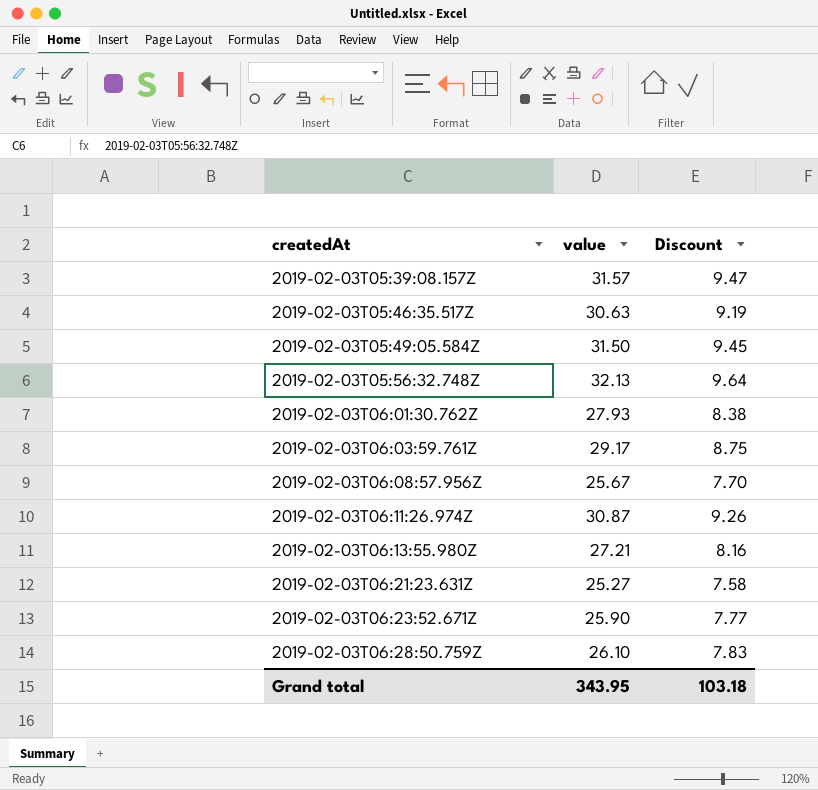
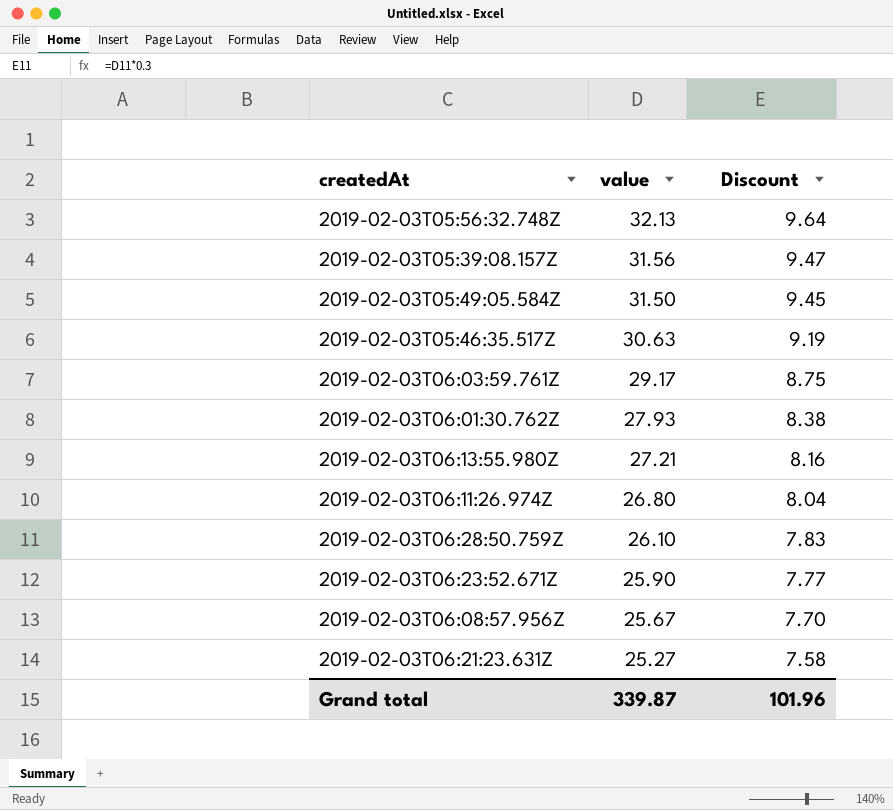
row order: createdAt ascending -> value descending
2019-02-03T05:39:08.157Z | value: 31.57 -> 31.56
2019-02-03T06:11:26.974Z | value: 30.87 -> 26.80
2019-02-03T06:11:26.974Z | Discount: 9.26 -> 8.04
Grand total | value: 343.95 -> 339.87
Grand total | Discount: 103.18 -> 101.96

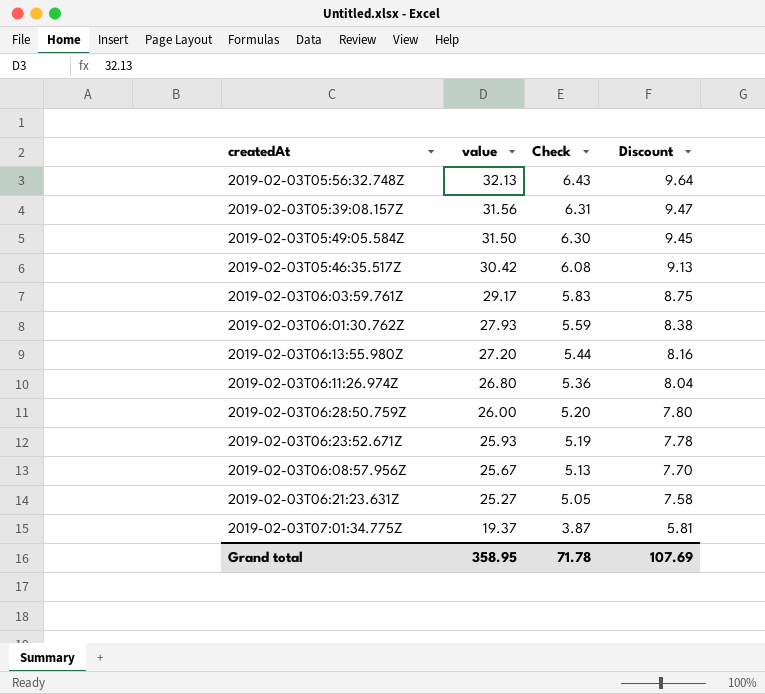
column Check | formula: none -> [value] * 0.2
2019-02-03T05:46:35.517Z | value: 30.63 -> 30.42
2019-02-03T05:46:35.517Z | Discount: 9.19 -> 9.13
2019-02-03T06:13:55.980Z | value: 27.21 -> 27.20
2019-02-03T06:28:50.759Z | value: 26.10 -> 26.00
2019-02-03T06:28:50.759Z | Discount: 7.83 -> 7.80
2019-02-03T06:23:52.671Z | value: 25.90 -> 25.93
2019-02-03T06:23:52.671Z | Discount: 7.77 -> 7.78
row 2019-02-03T07:01:34.775Z: none -> 19.37 | 3.87 | 5.81
Grand total | value: 339.87 -> 358.95
Grand total | Discount: 101.96 -> 107.69

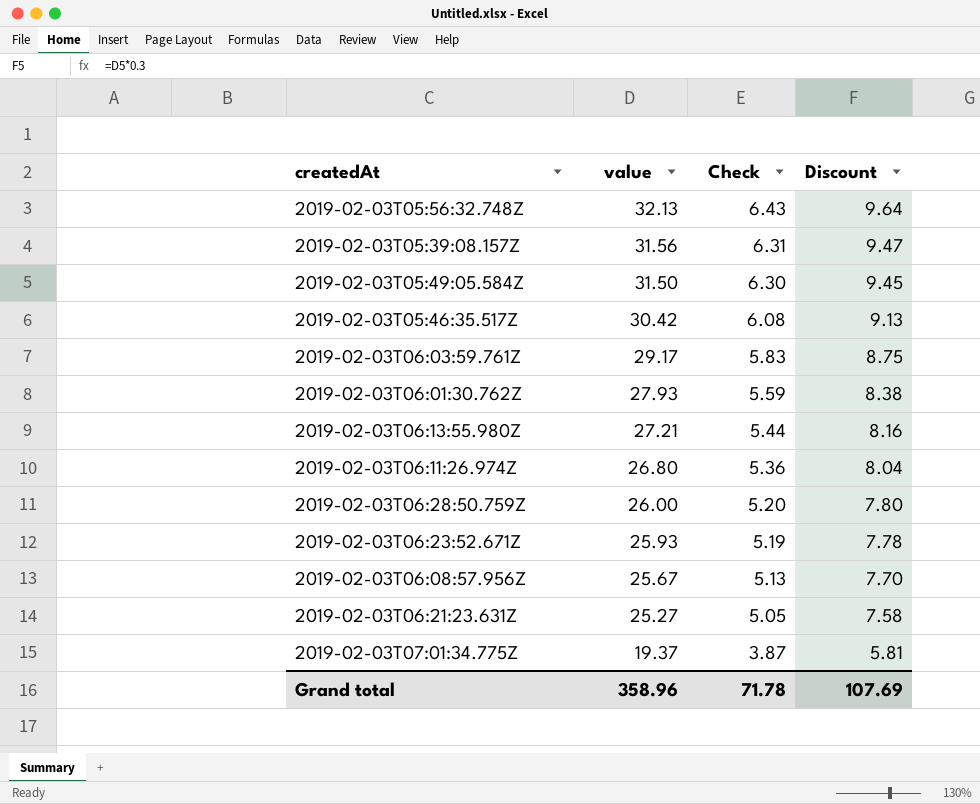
2019-02-03T06:13:55.980Z | value: 27.20 -> 27.21
Grand total | value: 358.95 -> 358.96

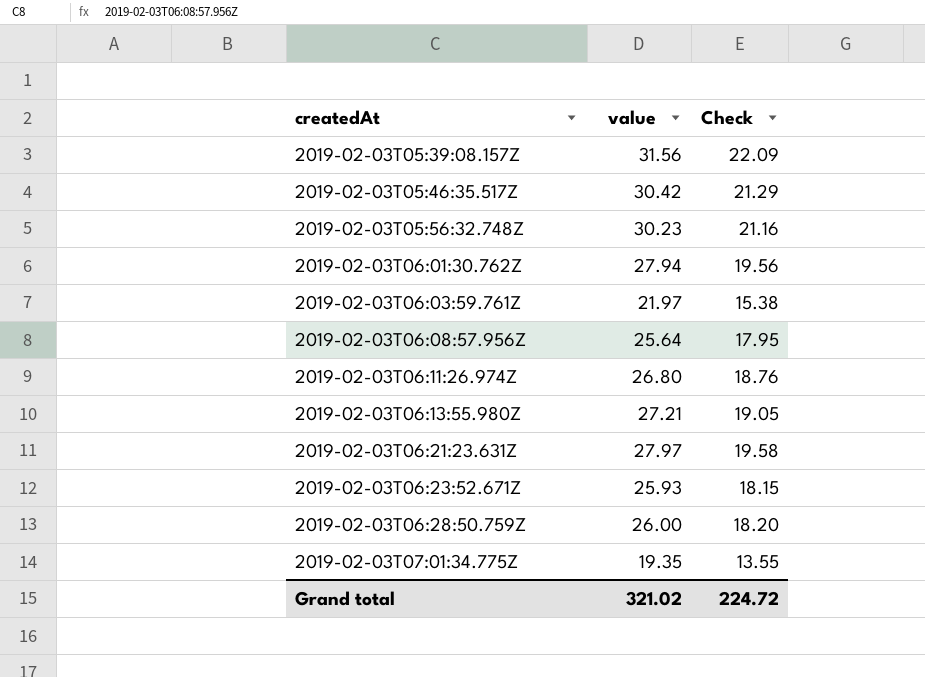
row order: value descending -> createdAt ascending
column Discount | formula: [value] * 0.3 -> none
column Check | formula: [value] * 0.2 -> [value] * 0.7
row 2019-02-03T05:49:05.584Z: 31.50 | 6.30 | 9.45 -> none
2019-02-03T05:56:32.748Z | value: 32.13 -> 30.23
2019-02-03T06:01:30.762Z | value: 27.93 -> 27.94
2019-02-03T06:03:59.761Z | value: 29.17 -> 21.97
2019-02-03T06:08:57.956Z | value: 25.67 -> 25.64
2019-02-03T06:21:23.631Z | value: 25.27 -> 27.97
2019-02-03T07:01:34.775Z | value: 19.37 -> 19.35
Grand total | value: 358.96 -> 321.02
Grand total | Check: 71.78 -> 224.72

